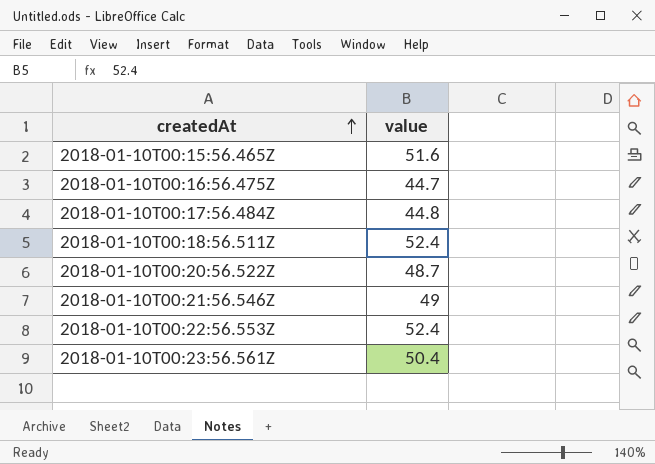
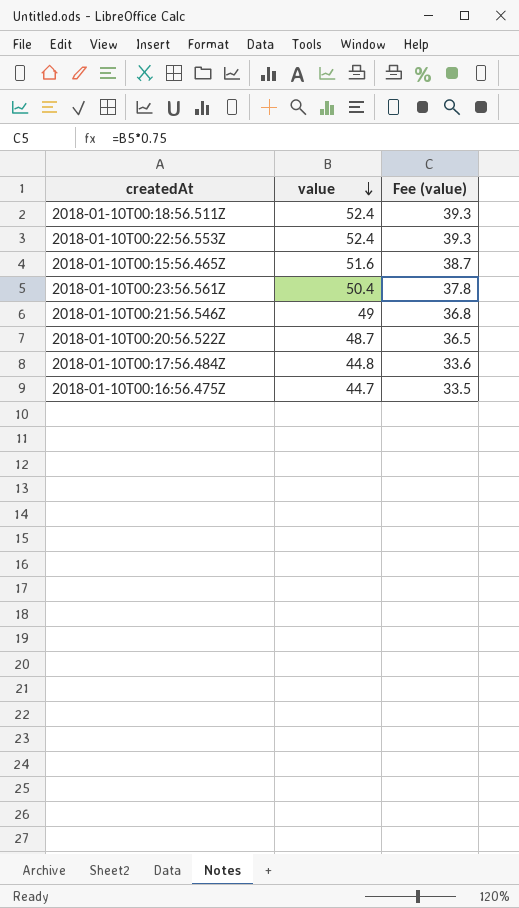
row order: createdAt ascending -> value descending
column Fee (value) | formula: none -> [value] * 0.75

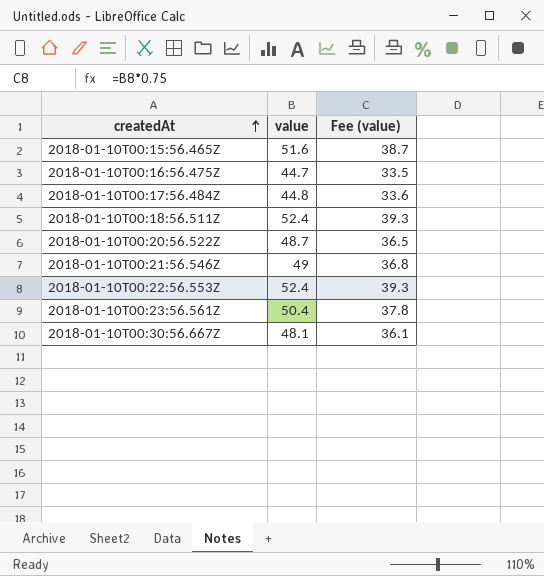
row order: value descending -> createdAt ascending
row 2018-01-10T00:30:56.667Z: none -> 48.1 | 36.1

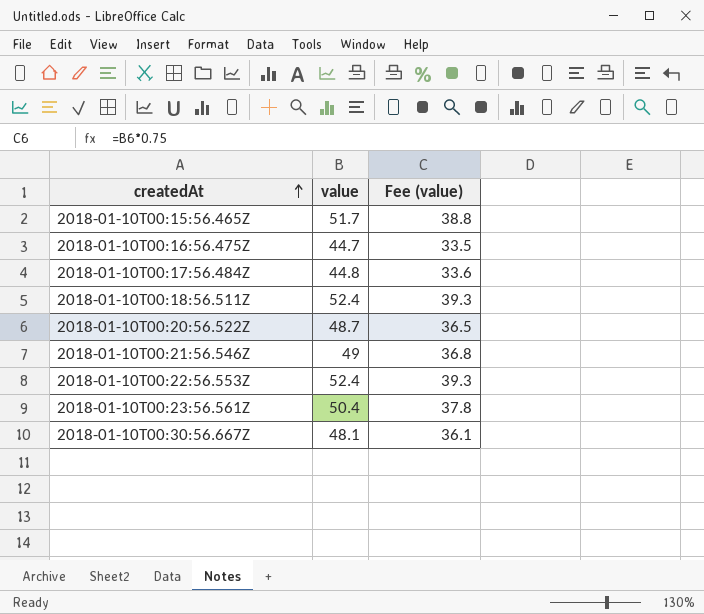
2018-01-10T00:15:56.465Z | value: 51.6 -> 51.7
2018-01-10T00:15:56.465Z | Fee (value): 38.7 -> 38.8

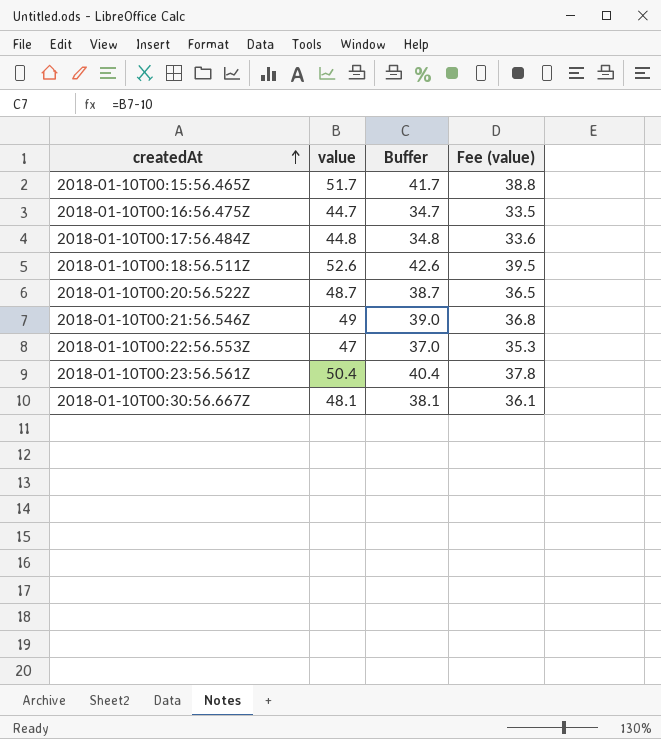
column Buffer | formula: none -> [value] - 10
2018-01-10T00:18:56.511Z | value: 52.4 -> 52.6
2018-01-10T00:18:56.511Z | Fee (value): 39.3 -> 39.5
2018-01-10T00:22:56.553Z | value: 52.4 -> 47
2018-01-10T00:22:56.553Z | Fee (value): 39.3 -> 35.3

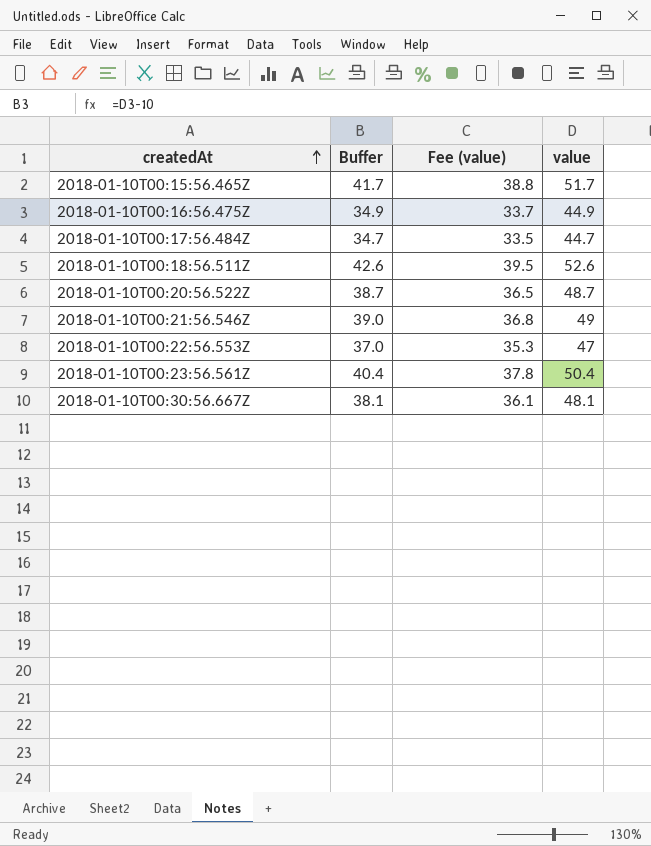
column value | position: 2 -> 4
2018-01-10T00:16:56.475Z | Buffer: 34.7 -> 34.9
2018-01-10T00:16:56.475Z | Fee (value): 33.5 -> 33.7
2018-01-10T00:16:56.475Z | value: 44.7 -> 44.9
2018-01-10T00:17:56.484Z | Buffer: 34.8 -> 34.7
2018-01-10T00:17:56.484Z | Fee (value): 33.6 -> 33.5
2018-01-10T00:17:56.484Z | value: 44.8 -> 44.7

